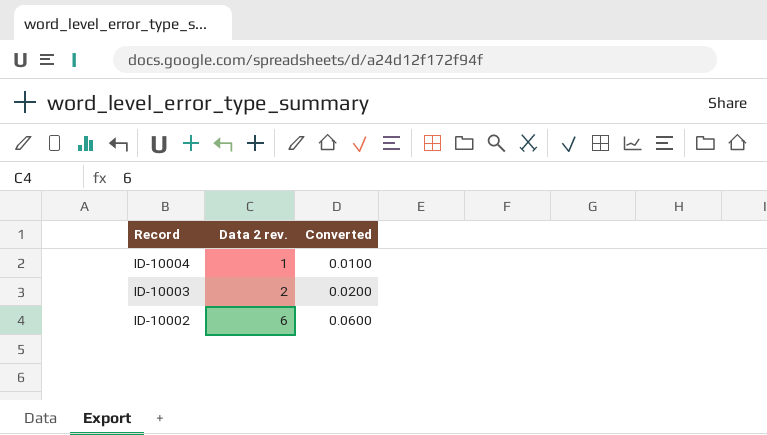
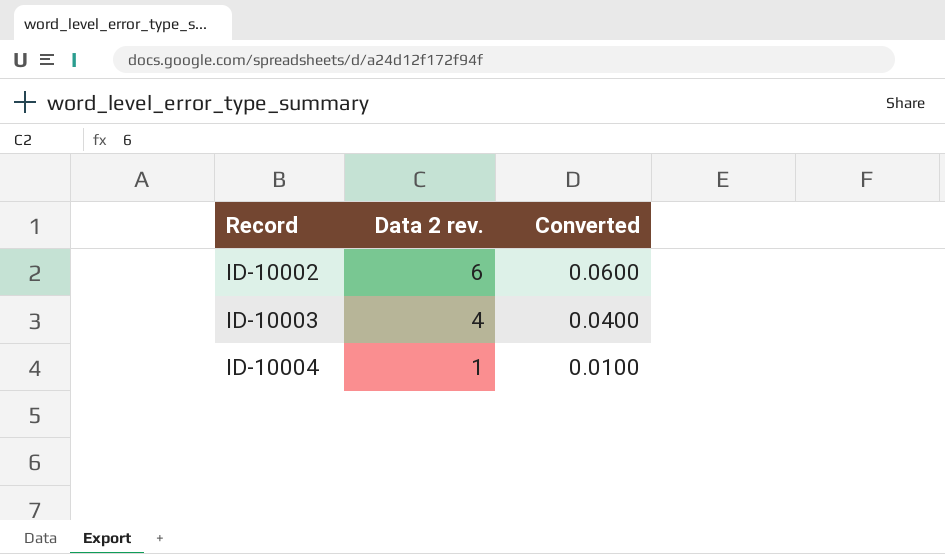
row order: Record descending -> Record ascending
ID-10003 | Data 2 rev.: 2 -> 4
ID-10003 | Converted: 0.0200 -> 0.0400

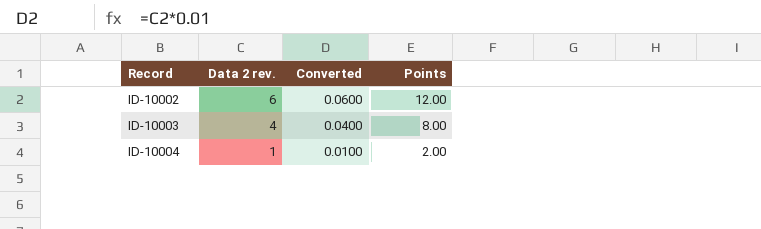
column Points | formula: none -> [Data 2 rev.] * 2

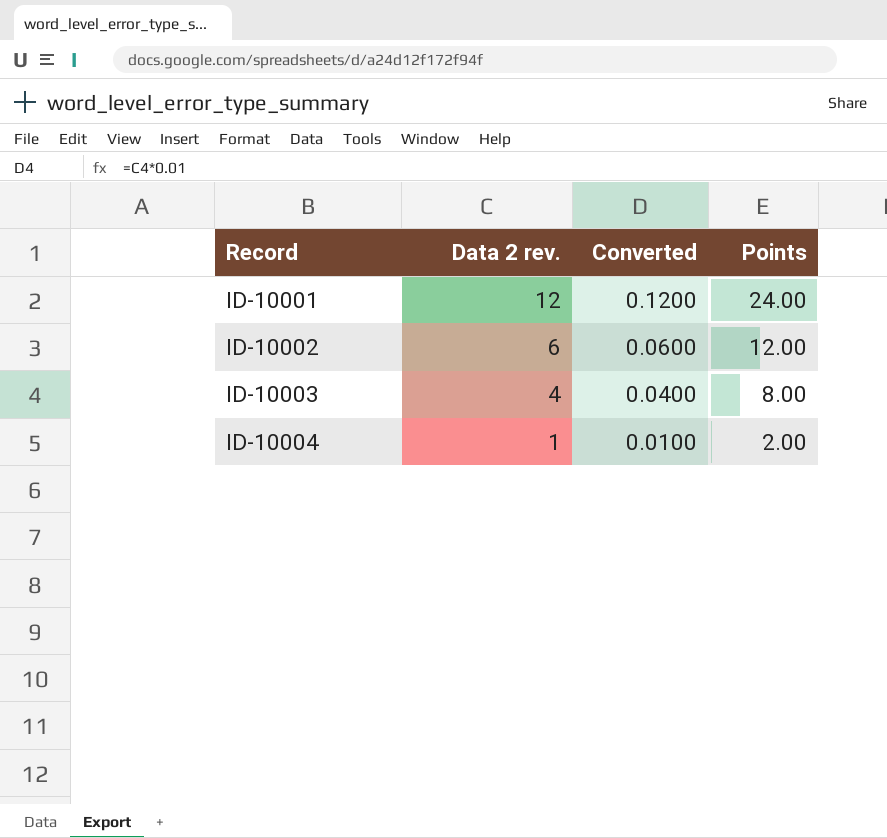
row ID-10001: none -> 12 | 0.1200 | 24.00

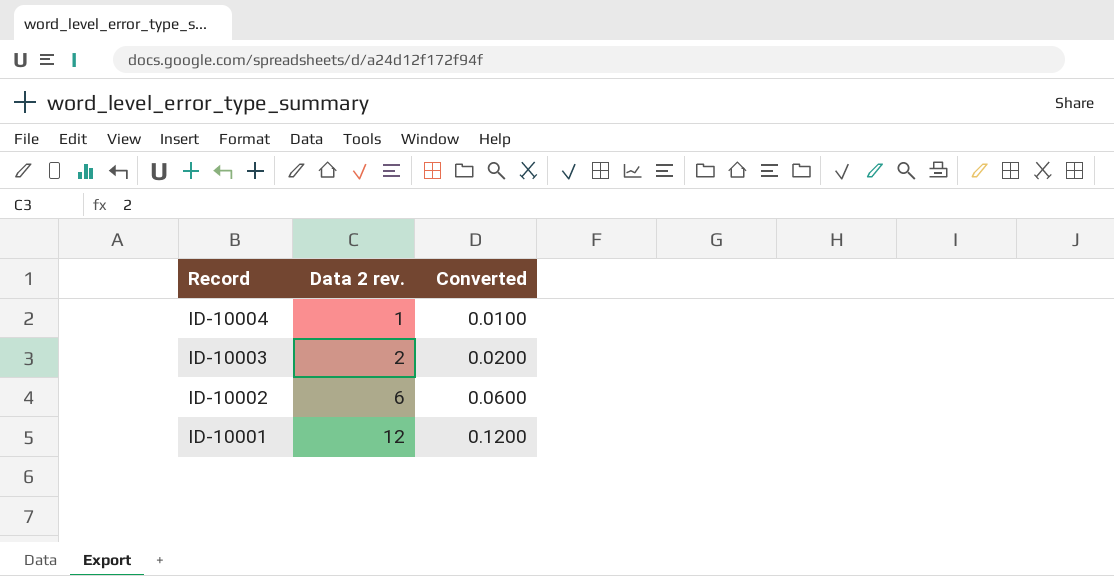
row order: Record ascending -> Record descending
column Points | formula: [Data 2 rev.] * 2 -> none
ID-10003 | Data 2 rev.: 4 -> 2
ID-10003 | Converted: 0.0400 -> 0.0200

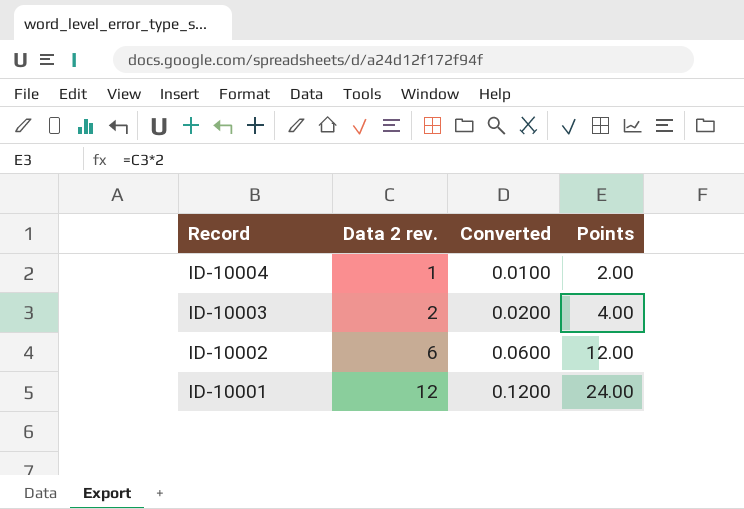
column Points | formula: none -> [Data 2 rev.] * 2

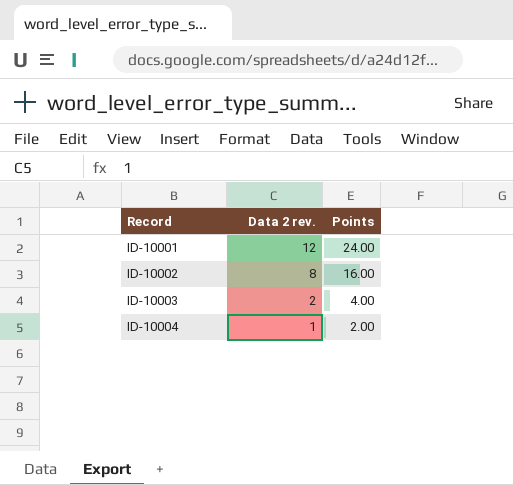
row order: Record descending -> Record ascending
column Converted | formula: [Data 2 rev.] * 0.01 -> none
ID-10002 | Data 2 rev.: 6 -> 8
ID-10002 | Points: 12.00 -> 16.00

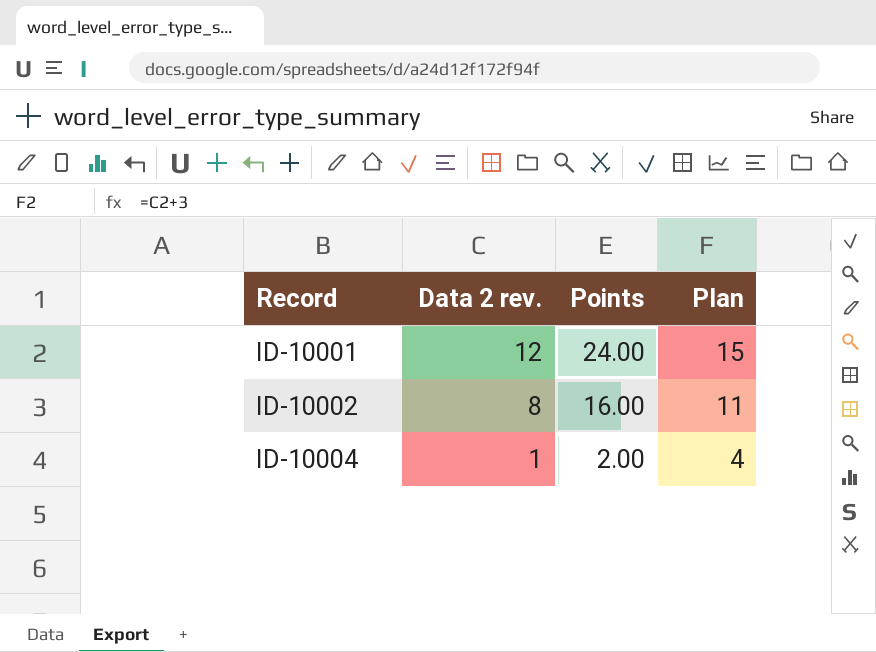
column Plan | formula: none -> [Data 2 rev.] + 3
row ID-10003: 2 | 4.00 -> none

